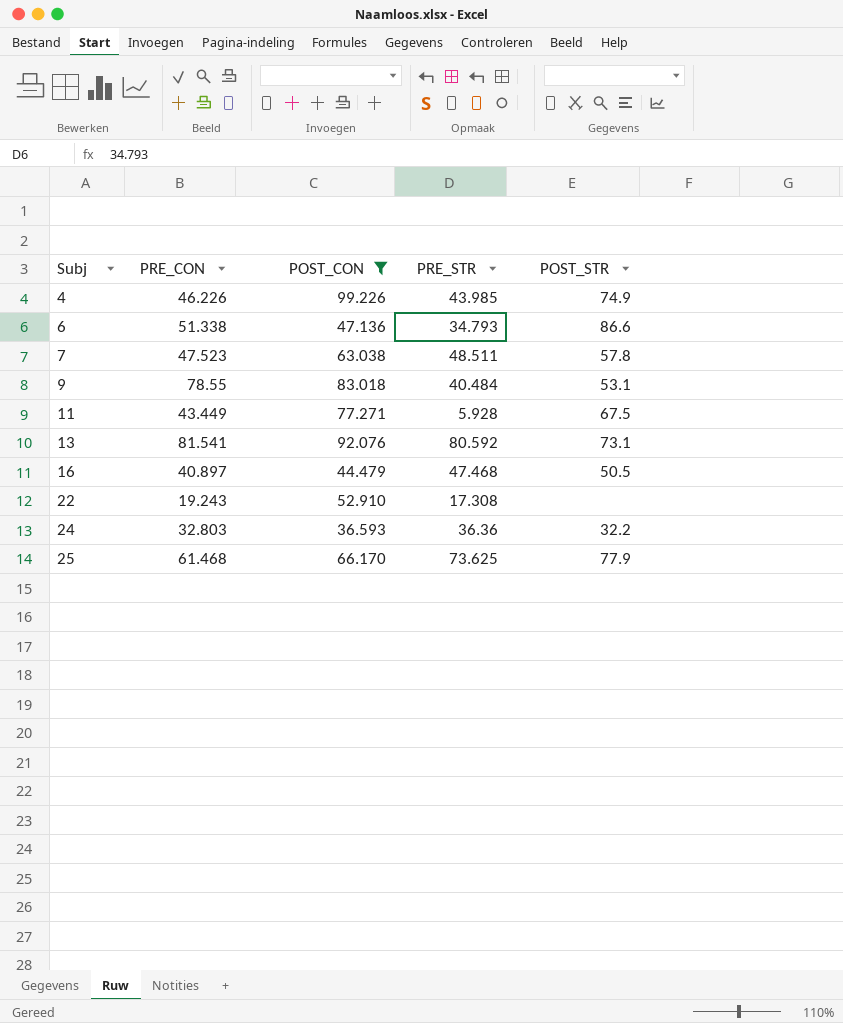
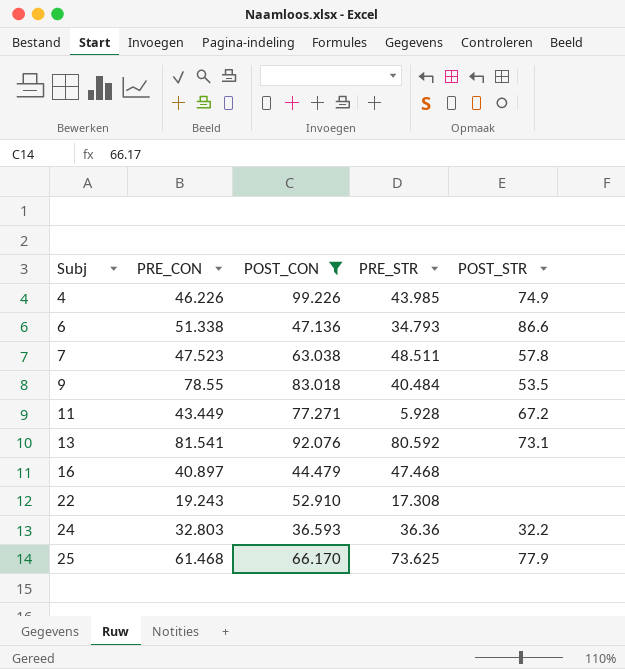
9 | POST_STR: 53.1 -> 53.5
11 | POST_STR: 67.5 -> 67.2
16 | POST_STR: 50.5 -> none

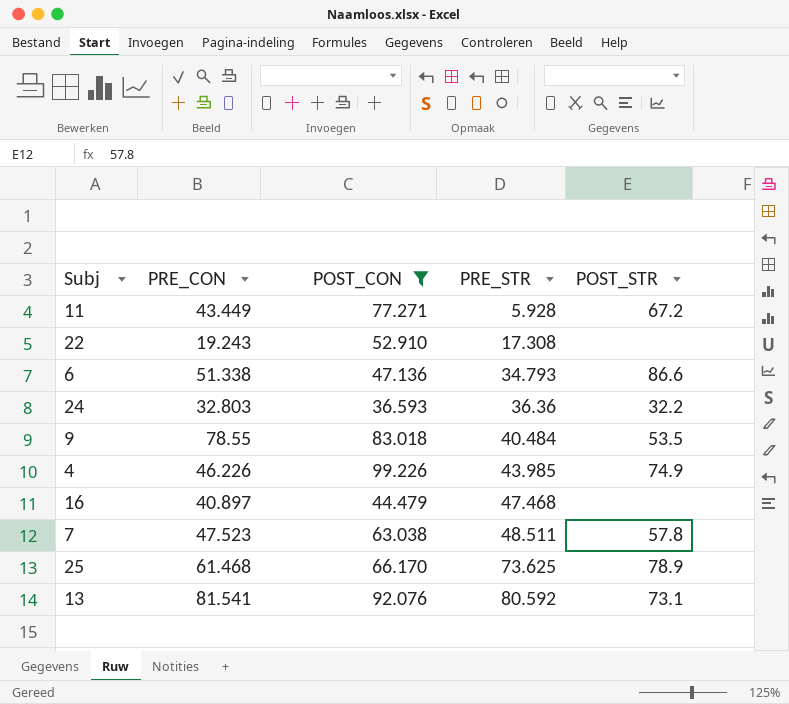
row order: Subj ascending -> PRE_STR ascending
25 | POST_STR: 77.9 -> 78.9

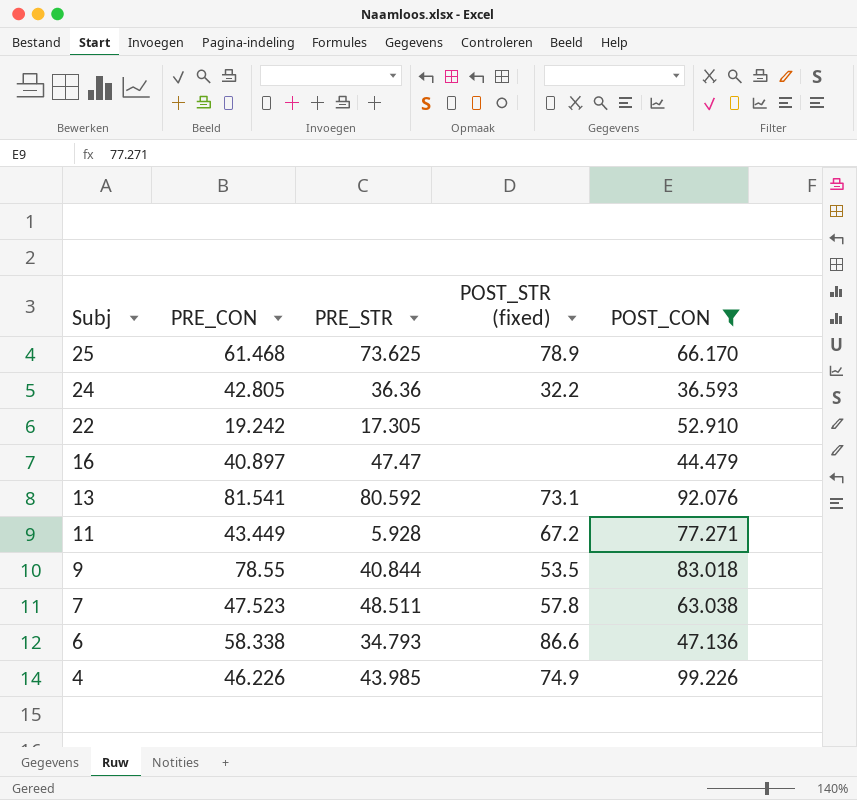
row order: PRE_STR ascending -> Subj descending
column name: POST_STR -> POST_STR (fixed)
column POST_CON | position: 3 -> 5
24 | PRE_CON: 32.803 -> 42.805
22 | PRE_CON: 19.243 -> 19.242
22 | PRE_STR: 17.308 -> 17.305
16 | PRE_STR: 47.468 -> 47.47
9 | PRE_STR: 40.484 -> 40.844
6 | PRE_CON: 51.338 -> 58.338

